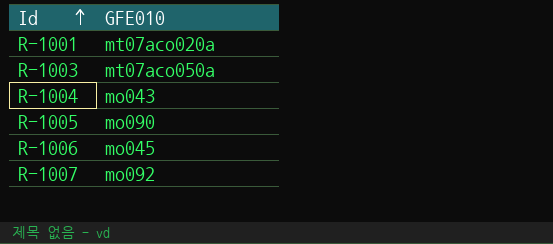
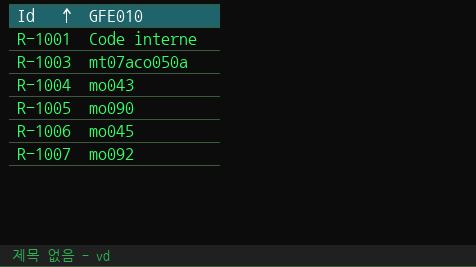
R-1001 | GFE010: mt07aco020a -> Code interne

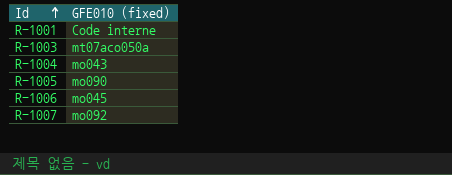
column name: GFE010 -> GFE010 (fixed)

